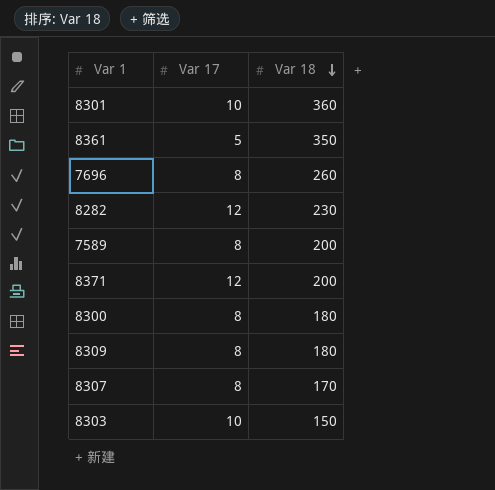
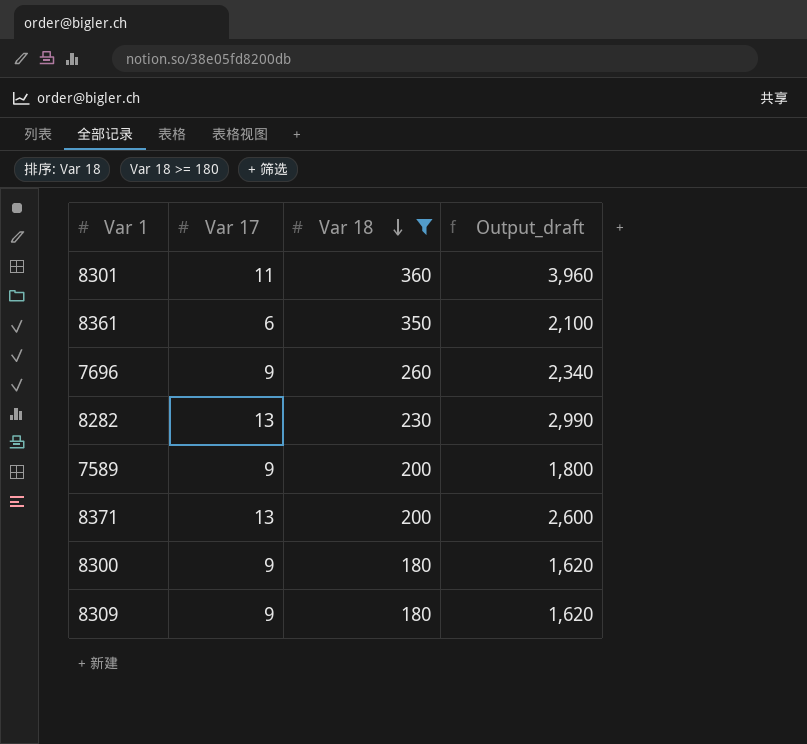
filter: none -> Var 18 >= 180
column Output_draft | formula: none -> [Var 17] * [Var 18]
8301 | Var 17: 10 -> 11
8361 | Var 17: 5 -> 6
7696 | Var 17: 8 -> 9
8282 | Var 17: 12 -> 13
7589 | Var 17: 8 -> 9
8371 | Var 17: 12 -> 13
8300 | Var 17: 8 -> 9
8309 | Var 17: 8 -> 9

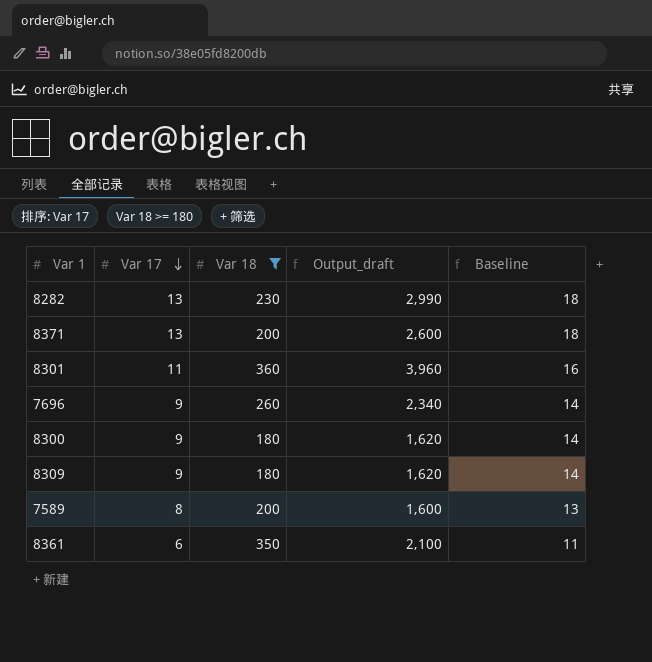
row order: Var 18 descending -> Var 17 descending
column Baseline | formula: none -> [Var 17] + 5
7589 | Var 17: 9 -> 8
7589 | Output_draft: 1,800 -> 1,600

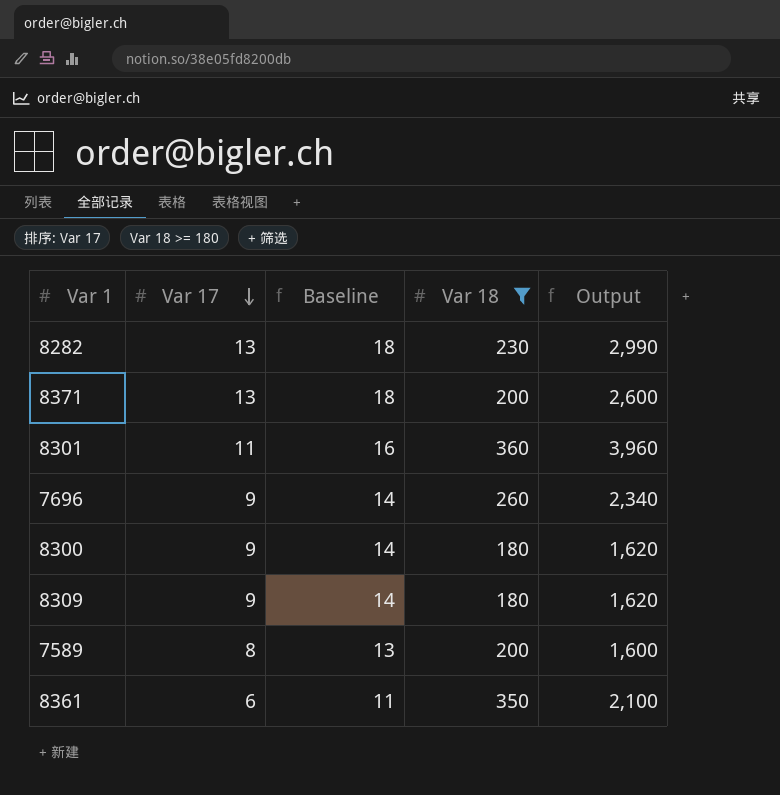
column Baseline | position: 5 -> 3
column name: Output_draft -> Output

